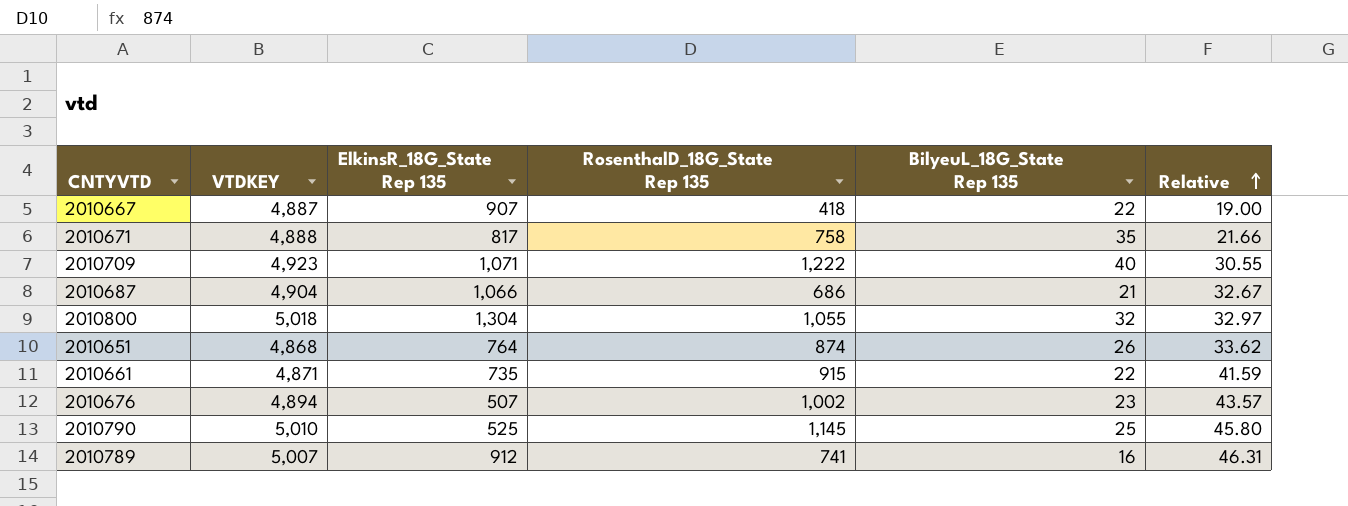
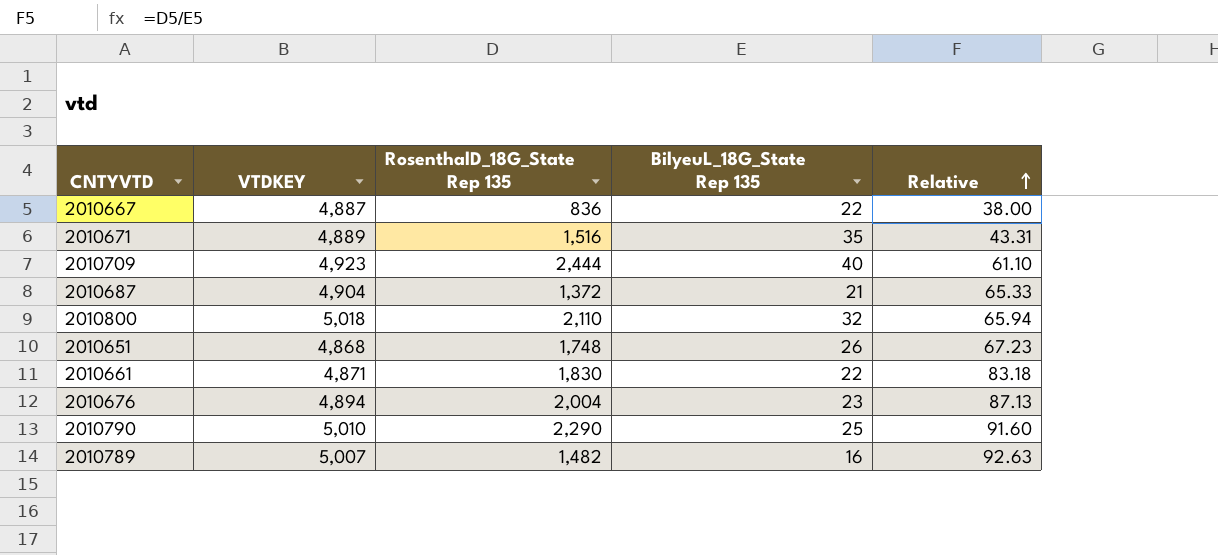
column ElkinsR_18G_State Rep 135 | position: 3 -> none
2010667 | RosenthalD_18G_State Rep 135: 418 -> 836
2010667 | Relative: 19.00 -> 38.00
2010671 | VTDKEY: 4,888 -> 4,889
2010671 | RosenthalD_18G_State Rep 135: 758 -> 1,516
2010671 | Relative: 21.66 -> 43.31
2010709 | RosenthalD_18G_State Rep 135: 1,222 -> 2,444
2010709 | Relative: 30.55 -> 61.10
2010687 | RosenthalD_18G_State Rep 135: 686 -> 1,372
2010687 | Relative: 32.67 -> 65.33
2010800 | RosenthalD_18G_State Rep 135: 1,055 -> 2,110
2010800 | Relative: 32.97 -> 65.94
2010651 | RosenthalD_18G_State Rep 135: 874 -> 1,748
2010651 | Relative: 33.62 -> 67.23
2010661 | RosenthalD_18G_State Rep 135: 915 -> 1,830
2010661 | Relative: 41.59 -> 83.18
2010676 | RosenthalD_18G_State Rep 135: 1,002 -> 2,004
2010676 | Relative: 43.57 -> 87.13
2010790 | RosenthalD_18G_State Rep 135: 1,145 -> 2,290
2010790 | Relative: 45.80 -> 91.60
2010789 | RosenthalD_18G_State Rep 135: 741 -> 1,482
2010789 | Relative: 46.31 -> 92.63

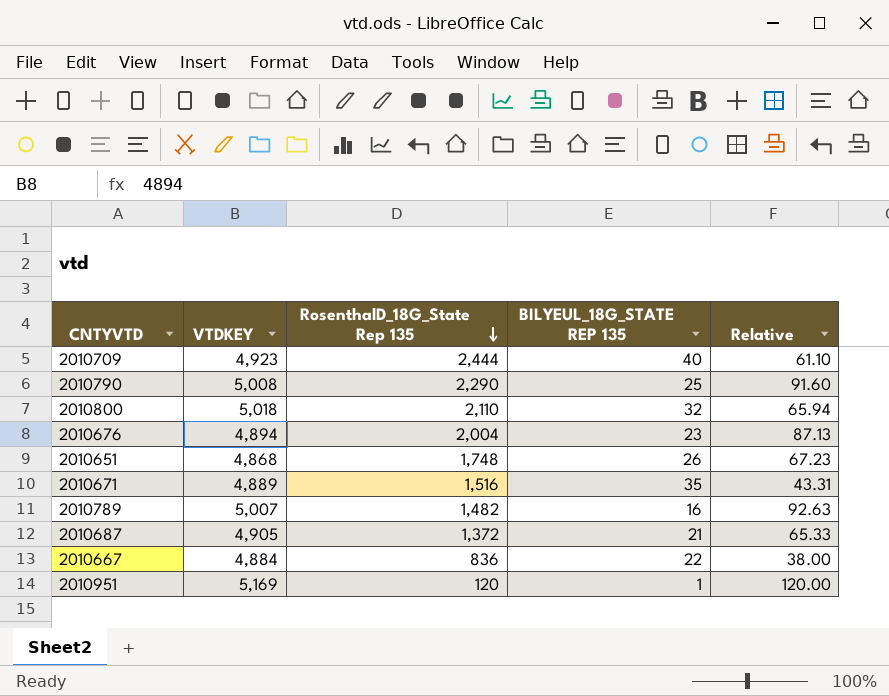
row order: Relative ascending -> RosenthalD_18G_State Rep 135 descending
column name: BilyeuL_18G_State Rep 135 -> BILYEUL_18G_STATE REP 135
row 2010661: 4,871 | 1,830 | 22 | 83.18 -> none
2010790 | VTDKEY: 5,010 -> 5,008
2010687 | VTDKEY: 4,904 -> 4,905
2010667 | VTDKEY: 4,887 -> 4,884
row 2010951: none -> 5,169 | 120 | 1 | 120.00

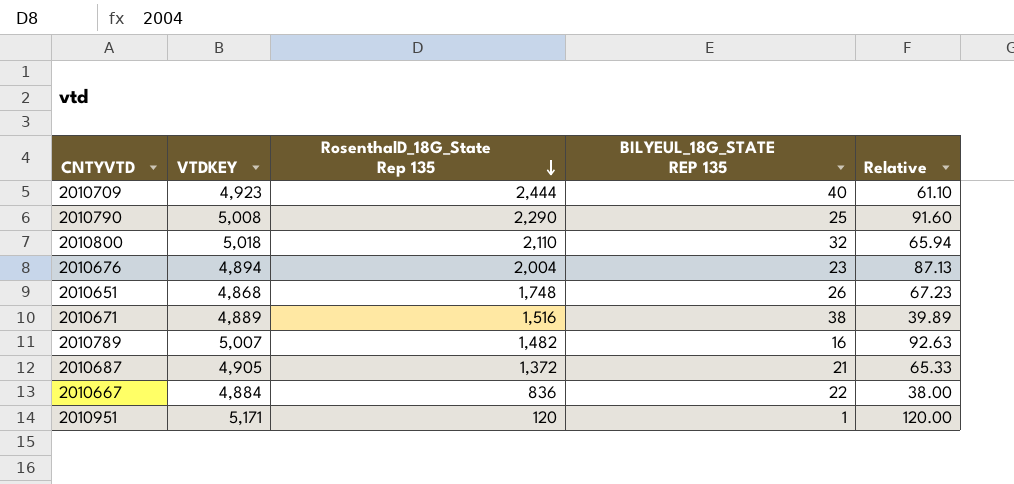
2010671 | BILYEUL_18G_STATE REP 135: 35 -> 38
2010671 | Relative: 43.31 -> 39.89
2010951 | VTDKEY: 5,169 -> 5,171

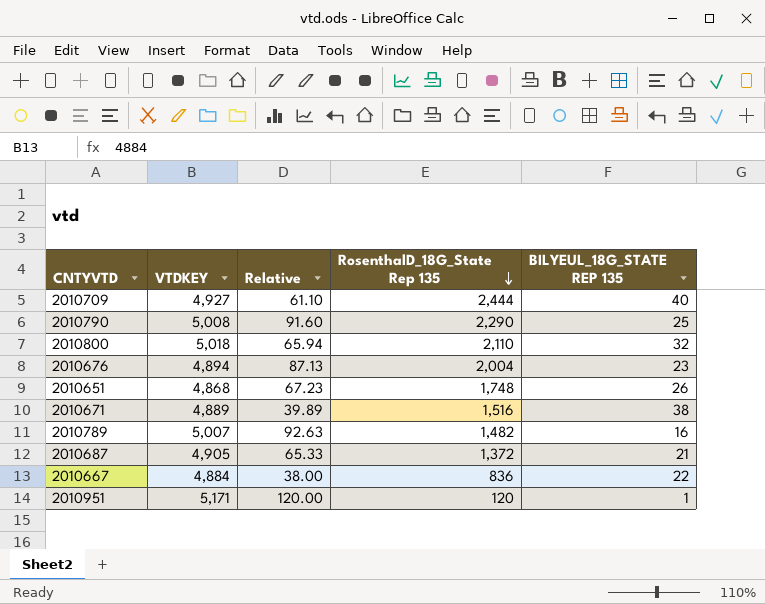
column Relative | position: 5 -> 3
2010709 | VTDKEY: 4,923 -> 4,927

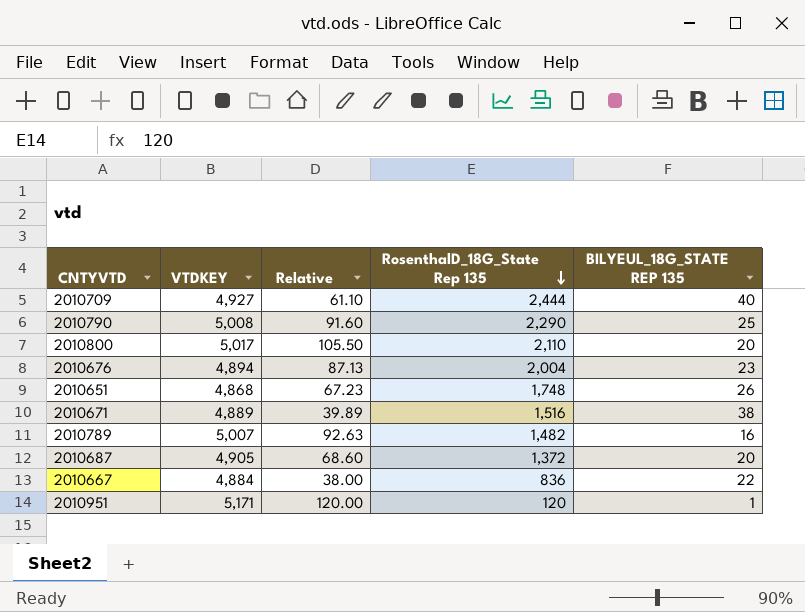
2010800 | VTDKEY: 5,018 -> 5,017
2010800 | Relative: 65.94 -> 105.50
2010800 | BILYEUL_18G_STATE REP 135: 32 -> 20
2010687 | Relative: 65.33 -> 68.60
2010687 | BILYEUL_18G_STATE REP 135: 21 -> 20

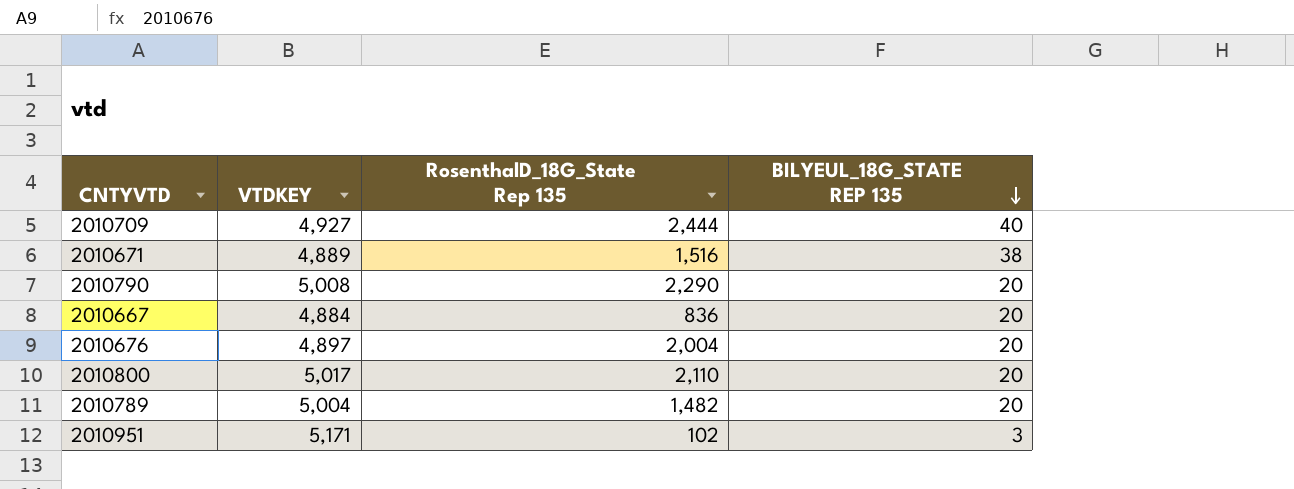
row order: RosenthalD_18G_State Rep 135 descending -> BILYEUL_18G_STATE REP 135 descending
column Relative | formula: [RosenthalD_18G_State Rep 135] / [BILYEUL_18G_STATE REP 135] -> none
row 2010651: 4,868 | 67.23 | 1,748 | 26 -> none
row 2010687: 4,905 | 68.60 | 1,372 | 20 -> none
2010790 | BILYEUL_18G_STATE REP 135: 25 -> 20
2010667 | BILYEUL_18G_STATE REP 135: 22 -> 20
2010676 | VTDKEY: 4,894 -> 4,897
2010676 | BILYEUL_18G_STATE REP 135: 23 -> 20
2010789 | VTDKEY: 5,007 -> 5,004
2010789 | BILYEUL_18G_STATE REP 135: 16 -> 20
2010951 | RosenthalD_18G_State Rep 135: 120 -> 102
2010951 | BILYEUL_18G_STATE REP 135: 1 -> 3

